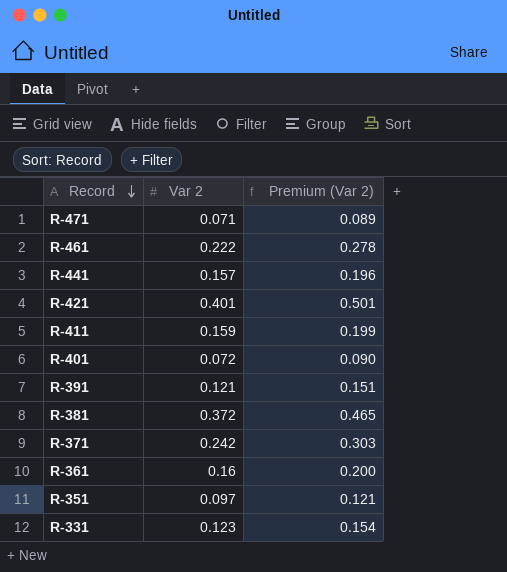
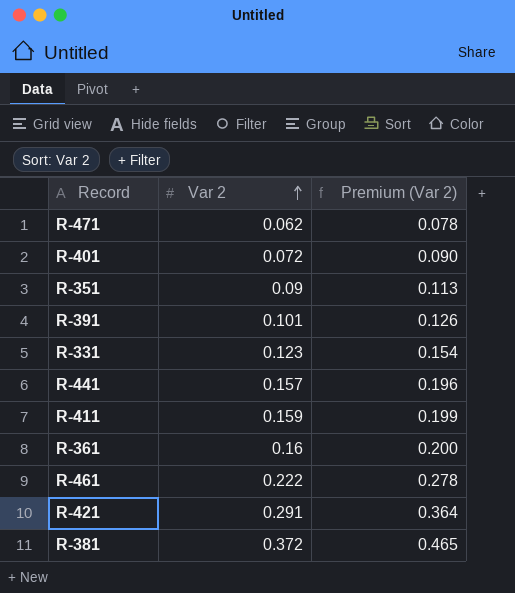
row order: Record descending -> Var 2 ascending
row R-371: 0.242 | 0.303 -> none
R-471 | Var 2: 0.071 -> 0.062
R-471 | Premium (Var 2): 0.089 -> 0.078
R-351 | Var 2: 0.097 -> 0.09
R-351 | Premium (Var 2): 0.121 -> 0.113
R-391 | Var 2: 0.121 -> 0.101
R-391 | Premium (Var 2): 0.151 -> 0.126
R-421 | Var 2: 0.401 -> 0.291
R-421 | Premium (Var 2): 0.501 -> 0.364

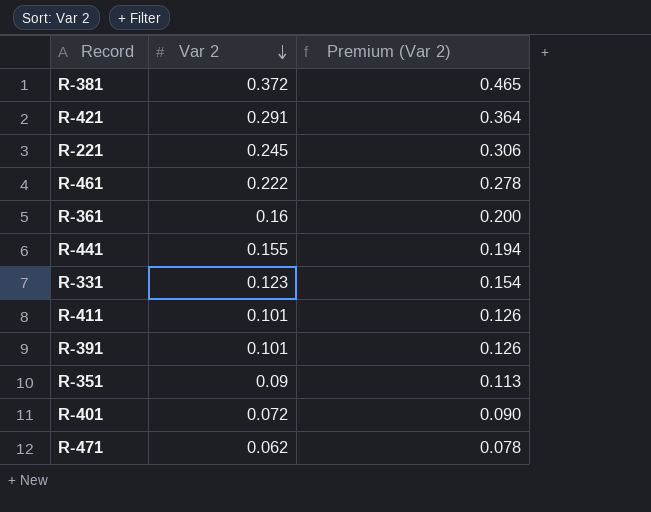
row order: Var 2 ascending -> Var 2 descending
row R-221: none -> 0.245 | 0.306
R-441 | Var 2: 0.157 -> 0.155
R-441 | Premium (Var 2): 0.196 -> 0.194
R-411 | Var 2: 0.159 -> 0.101
R-411 | Premium (Var 2): 0.199 -> 0.126

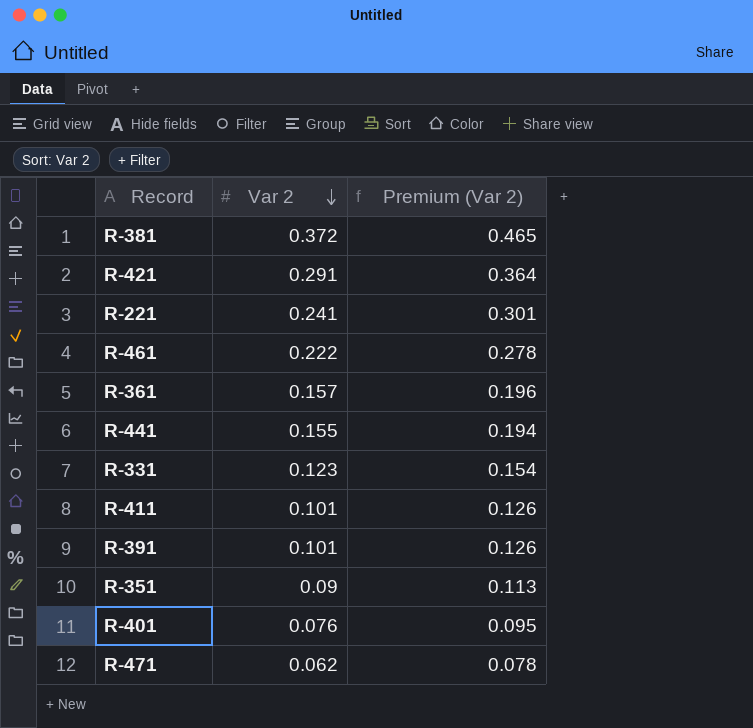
R-221 | Var 2: 0.245 -> 0.241
R-221 | Premium (Var 2): 0.306 -> 0.301
R-361 | Var 2: 0.16 -> 0.157
R-361 | Premium (Var 2): 0.200 -> 0.196
R-401 | Var 2: 0.072 -> 0.076
R-401 | Premium (Var 2): 0.090 -> 0.095

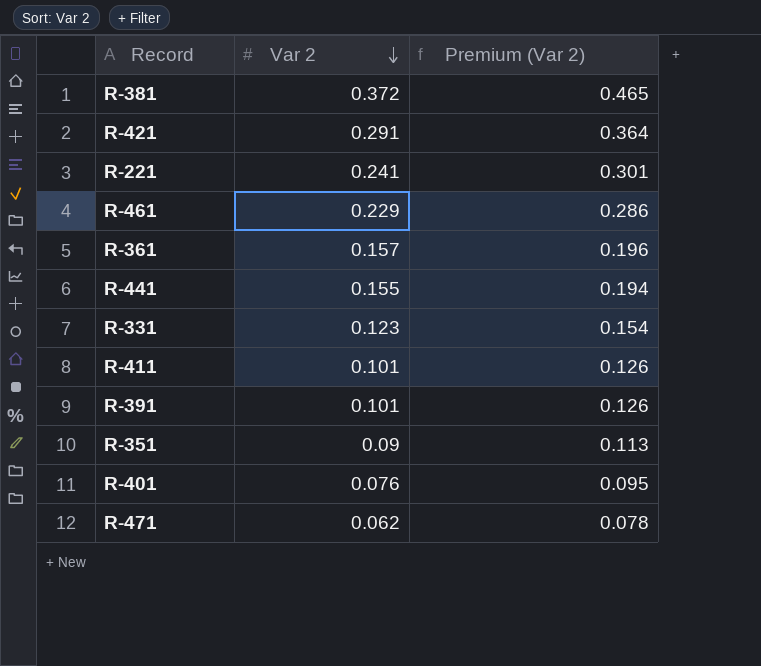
R-461 | Var 2: 0.222 -> 0.229
R-461 | Premium (Var 2): 0.278 -> 0.286

